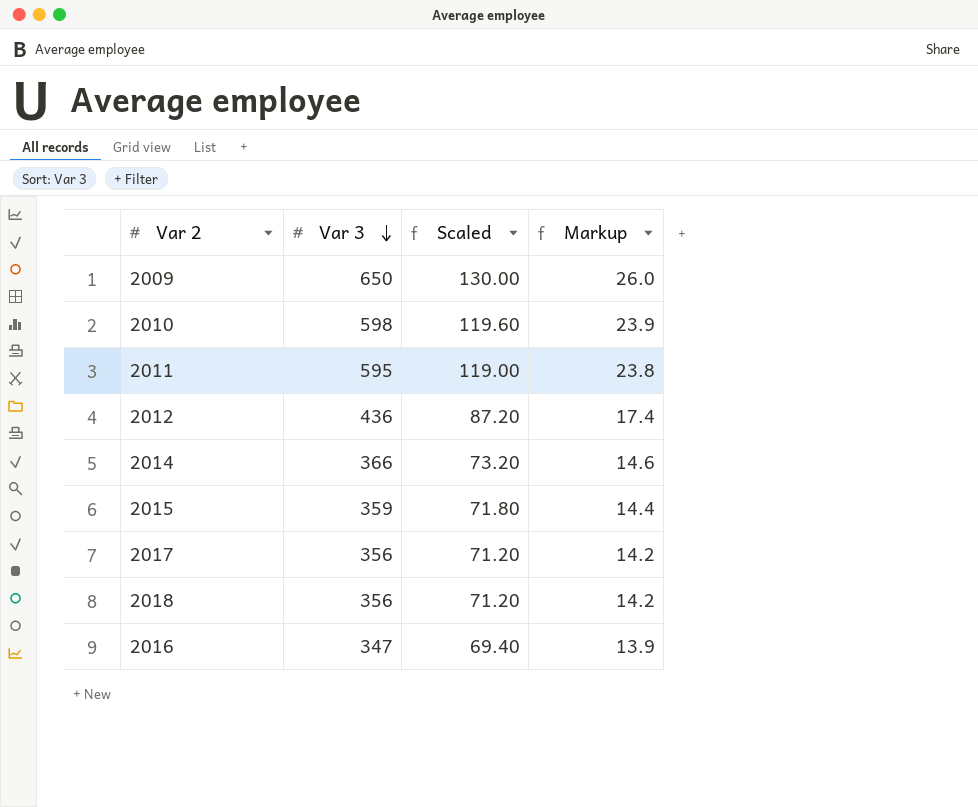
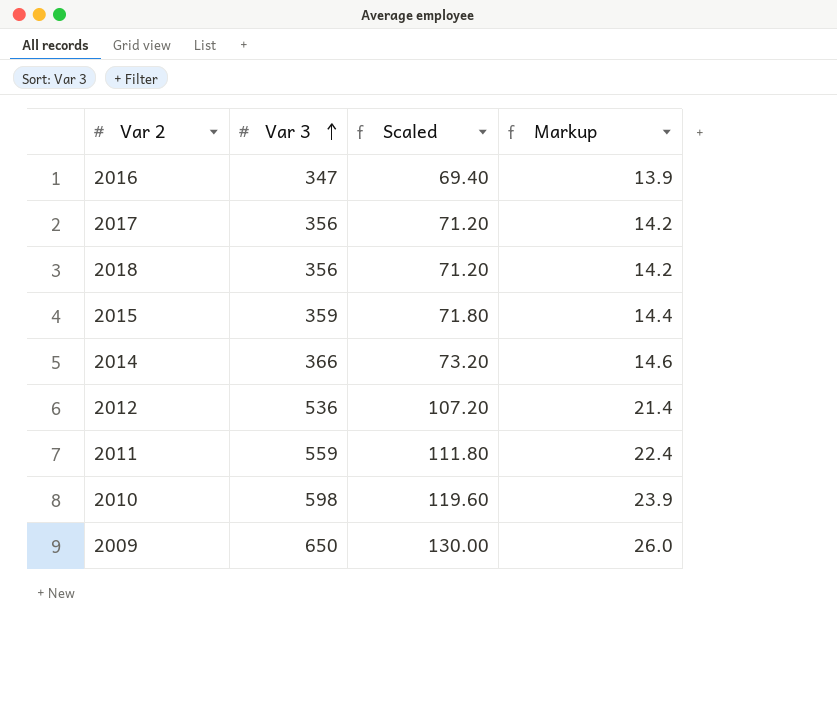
row order: Var 3 descending -> Var 3 ascending
2012 | Var 3: 436 -> 536
2012 | Scaled: 87.20 -> 107.20
2012 | Markup: 17.4 -> 21.4
2011 | Var 3: 595 -> 559
2011 | Scaled: 119.00 -> 111.80
2011 | Markup: 23.8 -> 22.4

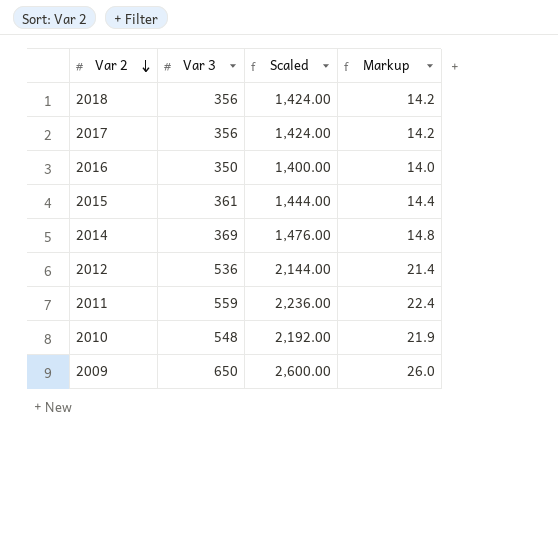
row order: Var 3 ascending -> Var 2 descending
column Scaled | formula: [Var 3] * 0.2 -> [Var 3] * 4
2016 | Var 3: 347 -> 350
2016 | Markup: 13.9 -> 14.0
2015 | Var 3: 359 -> 361
2014 | Var 3: 366 -> 369
2014 | Markup: 14.6 -> 14.8
2010 | Var 3: 598 -> 548
2010 | Markup: 23.9 -> 21.9

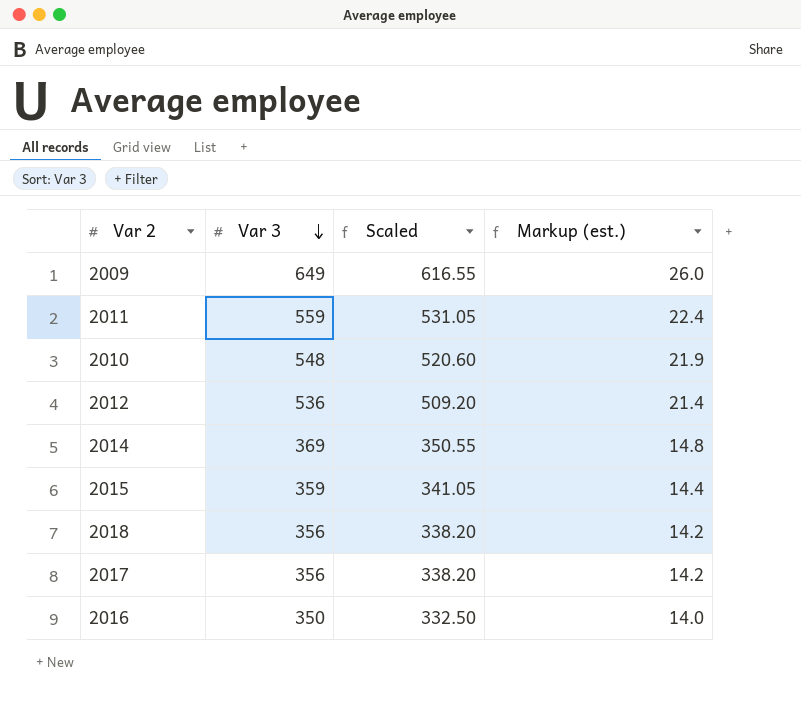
row order: Var 2 descending -> Var 3 descending
column Scaled | formula: [Var 3] * 4 -> [Var 3] * 0.95
column name: Markup -> Markup (est.)
2009 | Var 3: 650 -> 649
2015 | Var 3: 361 -> 359

